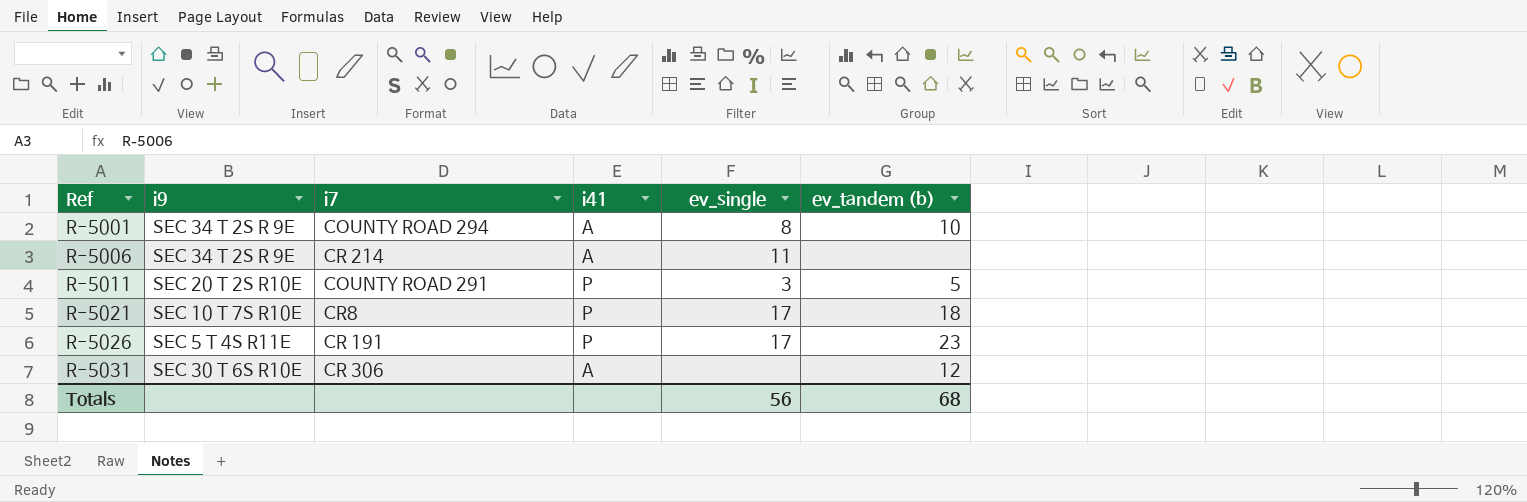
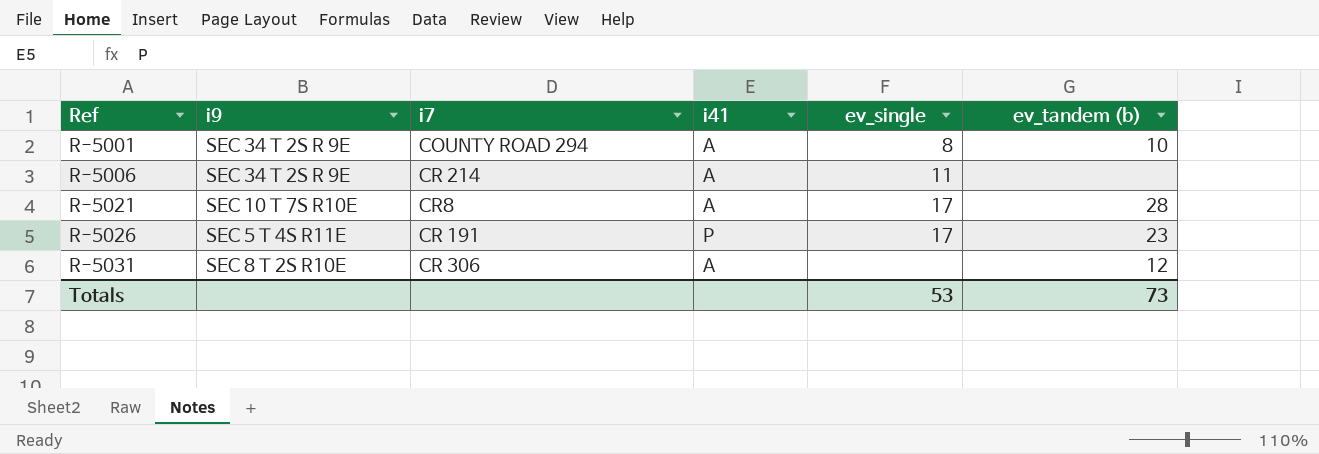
row R-5011: SEC 20 T 2S R10E | COUNTY ROAD 291 | P | 3 | 5 -> none
R-5021 | i41: P -> A
R-5021 | ev_tandem (b): 18 -> 28
R-5031 | i9: SEC 30 T 6S R10E -> SEC 8 T 2S R10E
Totals | ev_single: 56 -> 53
Totals | ev_tandem (b): 68 -> 73

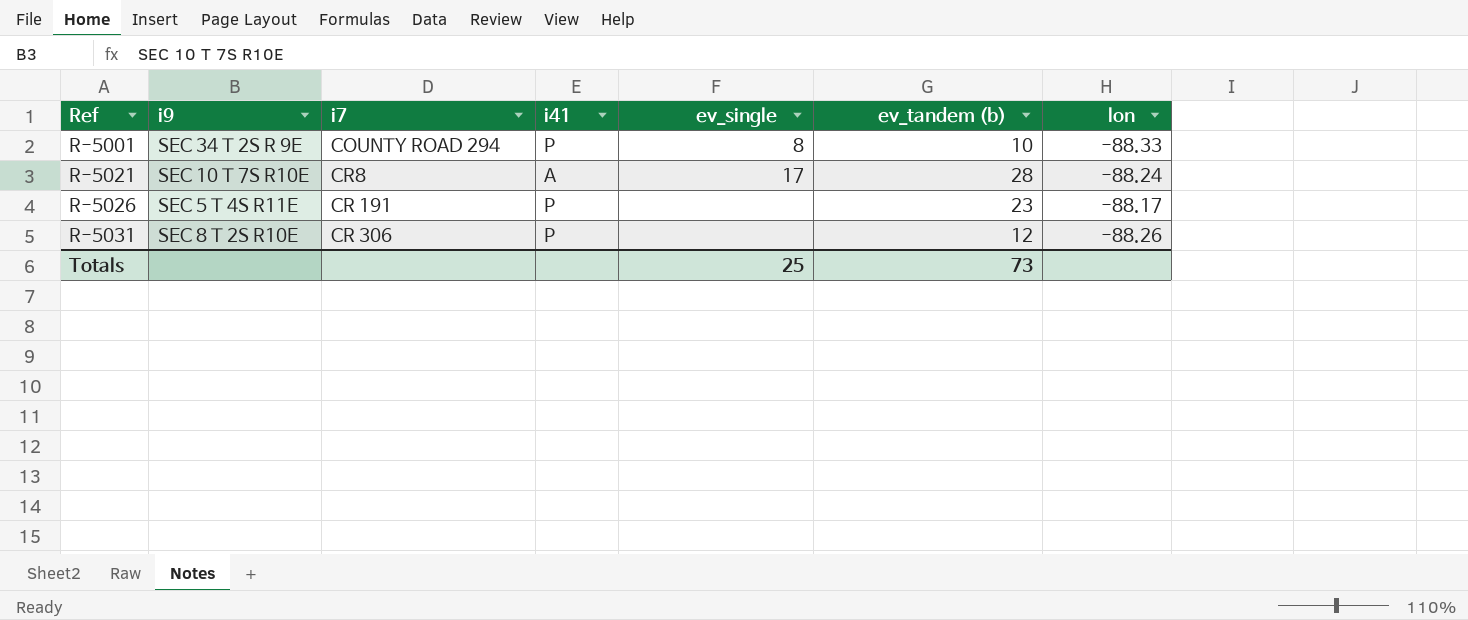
column lon | position: none -> 7
row R-5006: SEC 34 T 2S R 9E | CR 214 | A | 11 | none -> none
R-5001 | i41: A -> P
R-5026 | ev_single: 17 -> none
R-5031 | i41: A -> P
Totals | ev_single: 53 -> 25

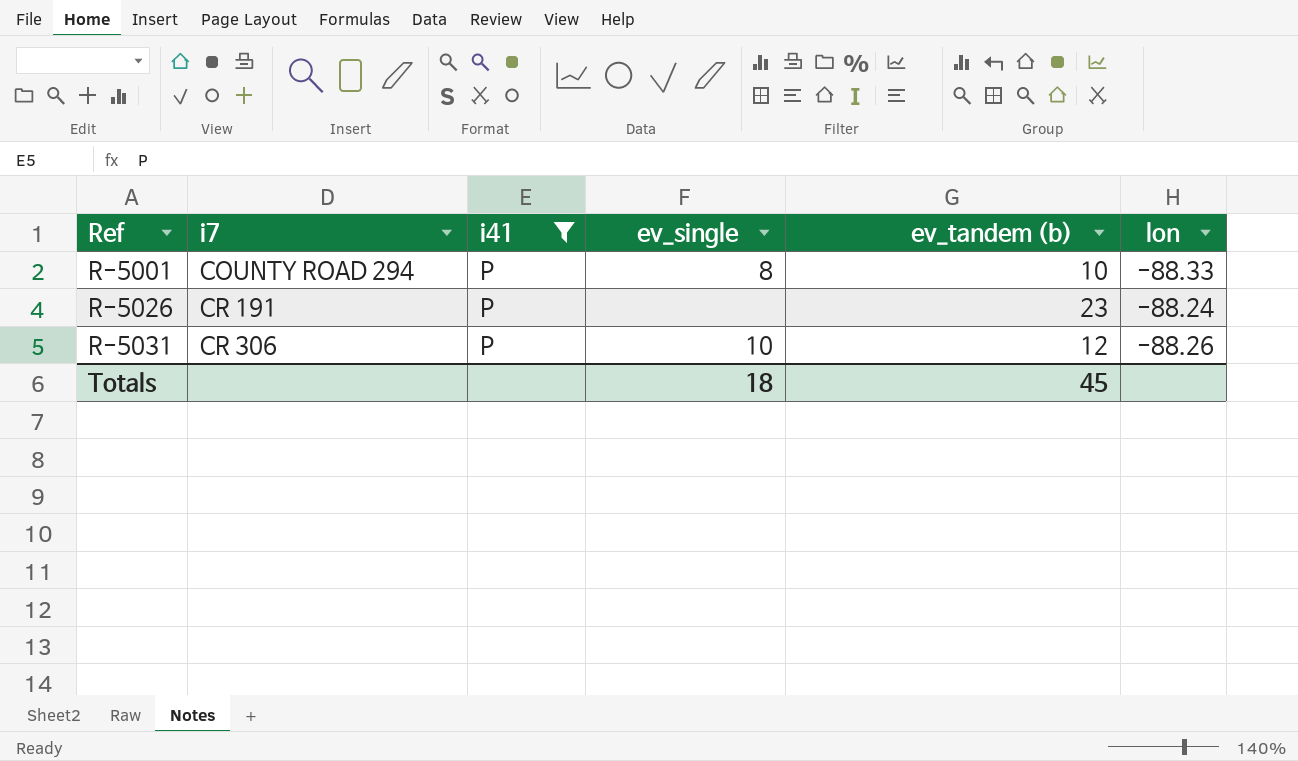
filter: none -> i41 = P
column i9 | position: 2 -> none
R-5026 | lon: -88.17 -> -88.24
R-5031 | ev_single: none -> 10
Totals | ev_single: 25 -> 18
Totals | ev_tandem (b): 73 -> 45

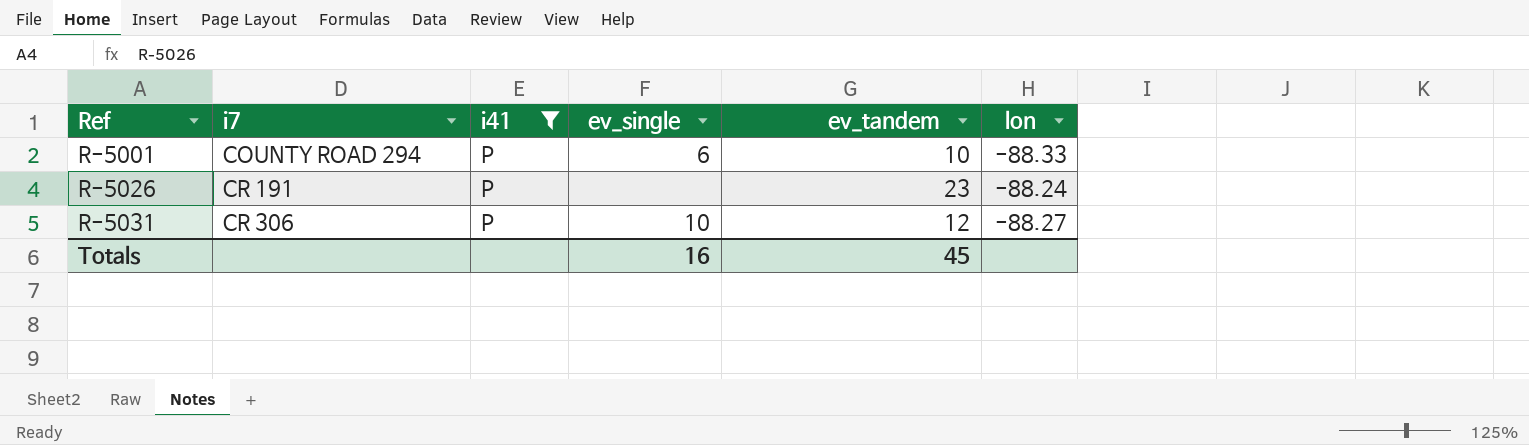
column name: ev_tandem (b) -> ev_tandem
R-5001 | ev_single: 8 -> 6
R-5031 | lon: -88.26 -> -88.27
Totals | ev_single: 18 -> 16

